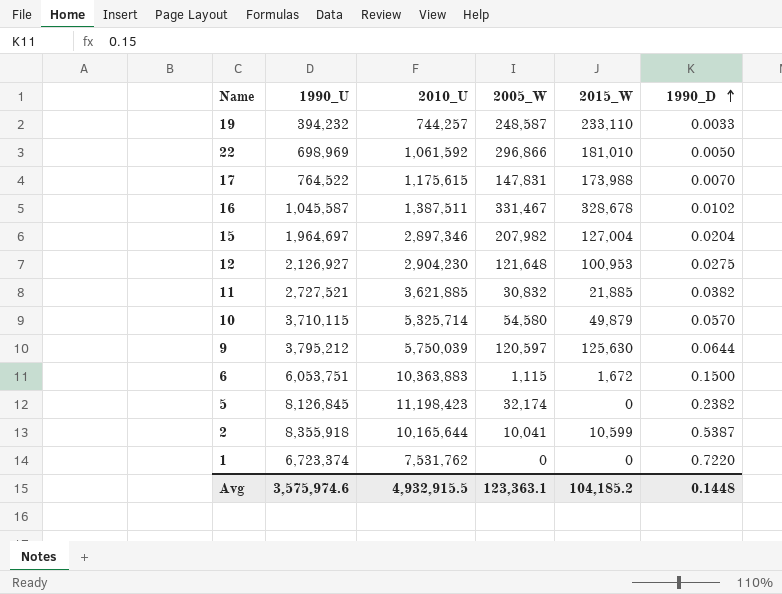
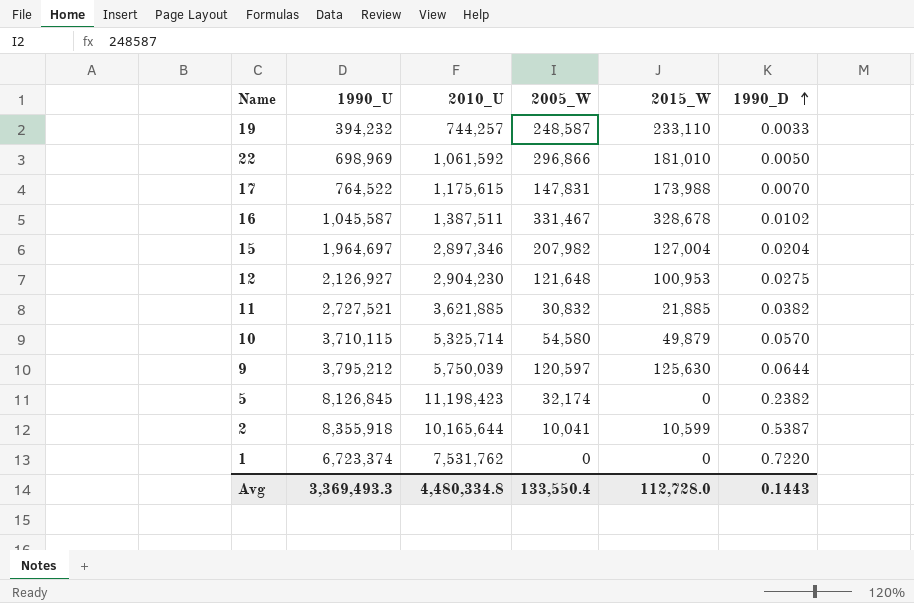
row 6: 6,053,751 | 10,363,883 | 1,115 | 1,672 | 0.1500 -> none
Avg | 1990_U: 3,575,974.6 -> 3,369,493.3
Avg | 2010_U: 4,932,915.5 -> 4,480,334.8
Avg | 2005_W: 123,363.1 -> 133,550.4
Avg | 2015_W: 104,185.2 -> 112,728.0
Avg | 1990_D: 0.1448 -> 0.1443

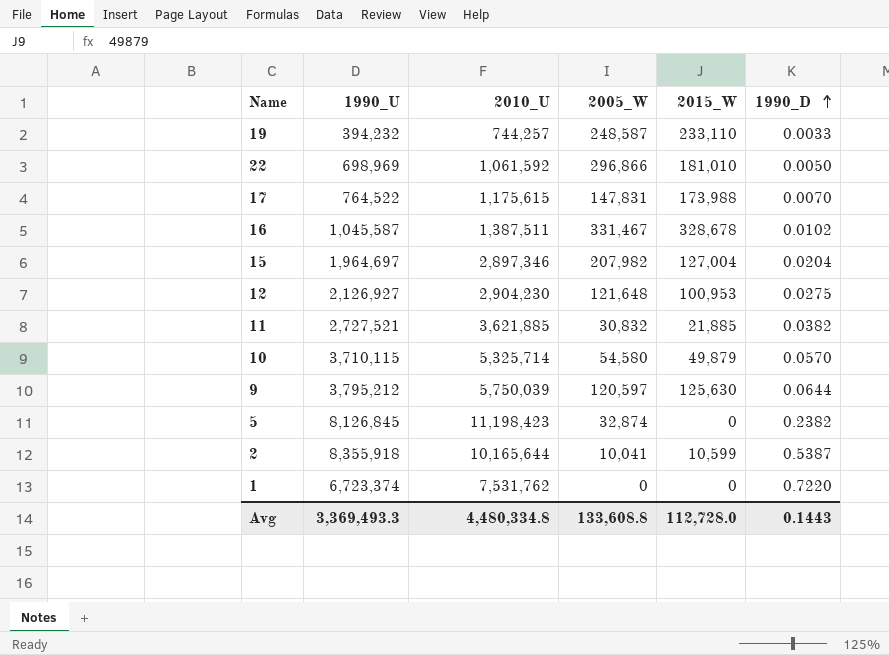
5 | 2005_W: 32,174 -> 32,874
Avg | 2005_W: 133,550.4 -> 133,608.8

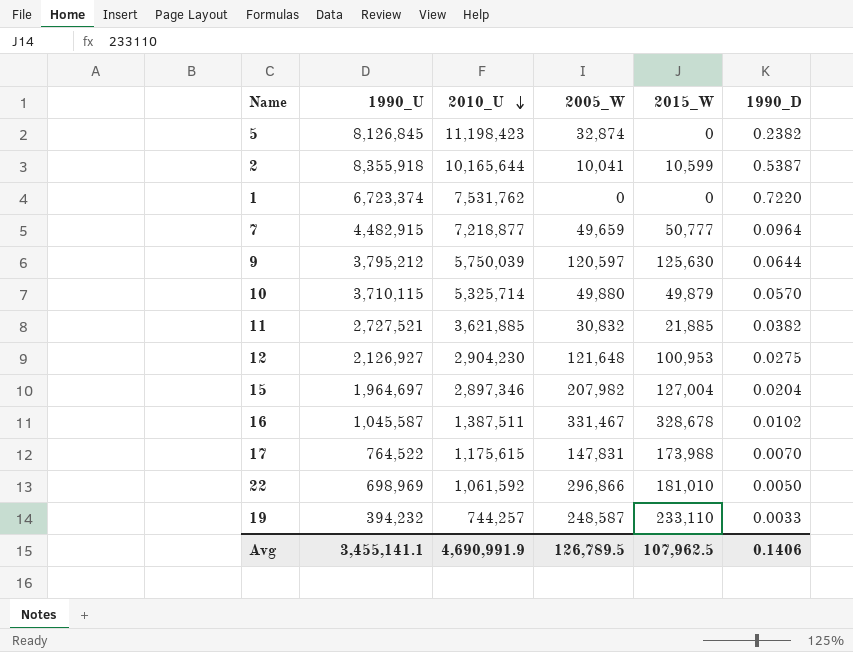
row order: 1990_D ascending -> 2010_U descending
row 7: none -> 4,482,915 | 7,218,877 | 49,659 | 50,777 | 0.0964
10 | 2005_W: 54,580 -> 49,880
Avg | 1990_U: 3,369,493.3 -> 3,455,141.1
Avg | 2010_U: 4,480,334.8 -> 4,690,991.9
Avg | 2005_W: 133,608.8 -> 126,789.5
Avg | 2015_W: 112,728.0 -> 107,962.5
Avg | 1990_D: 0.1443 -> 0.1406

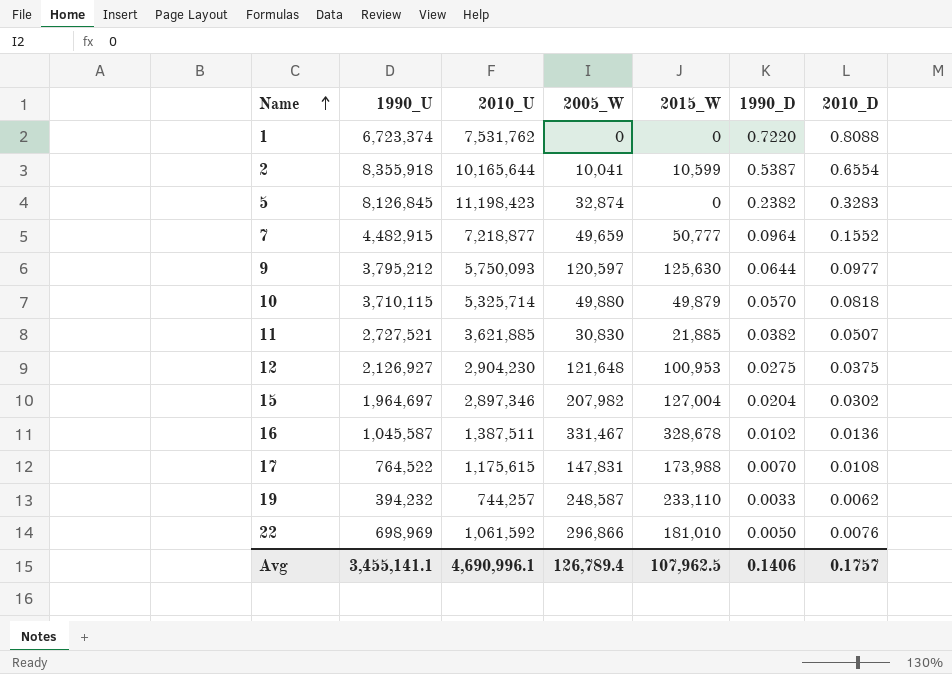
row order: 2010_U descending -> Name ascending
column 2010_D | position: none -> 7
9 | 2010_U: 5,750,039 -> 5,750,093
11 | 2005_W: 30,832 -> 30,830
Avg | 2010_U: 4,690,991.9 -> 4,690,996.1
Avg | 2005_W: 126,789.5 -> 126,789.4

